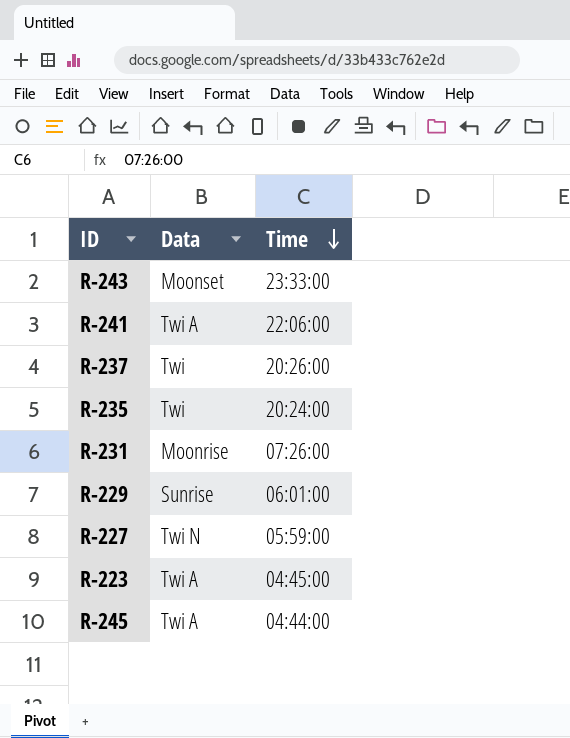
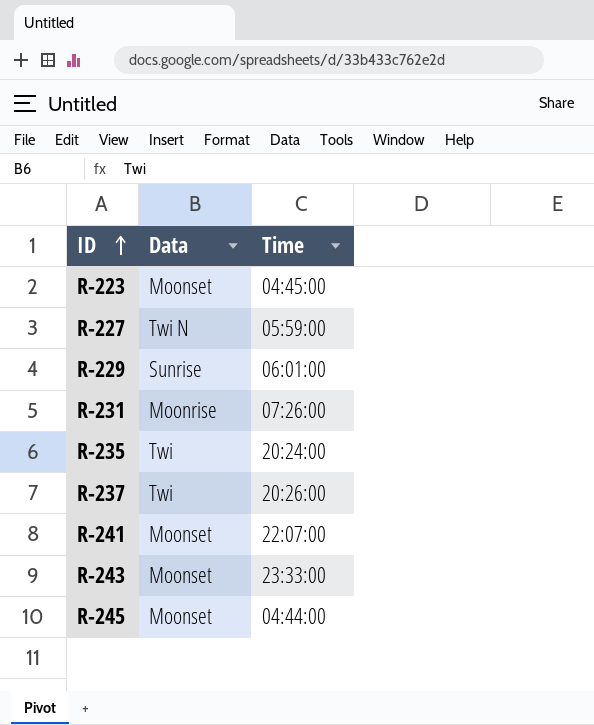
row order: Time descending -> ID ascending
R-223 | Data: Twi A -> Moonset
R-241 | Data: Twi A -> Moonset
R-241 | Time: 22:06:00 -> 22:07:00
R-245 | Data: Twi A -> Moonset

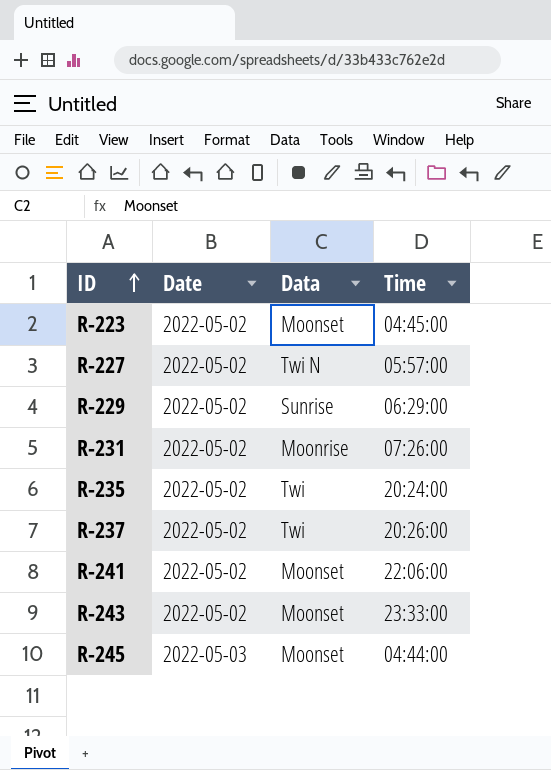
column Date | position: none -> 2
R-227 | Time: 05:59:00 -> 05:57:00
R-229 | Time: 06:01:00 -> 06:29:00
R-241 | Time: 22:07:00 -> 22:06:00

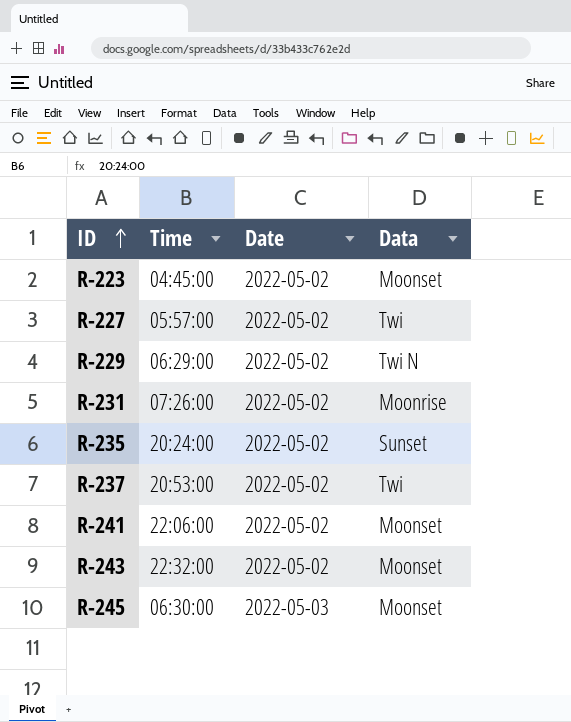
column Time | position: 4 -> 2
R-227 | Data: Twi N -> Twi
R-229 | Data: Sunrise -> Twi N
R-235 | Data: Twi -> Sunset
R-237 | Time: 20:26:00 -> 20:53:00
R-243 | Time: 23:33:00 -> 22:32:00
R-245 | Time: 04:44:00 -> 06:30:00

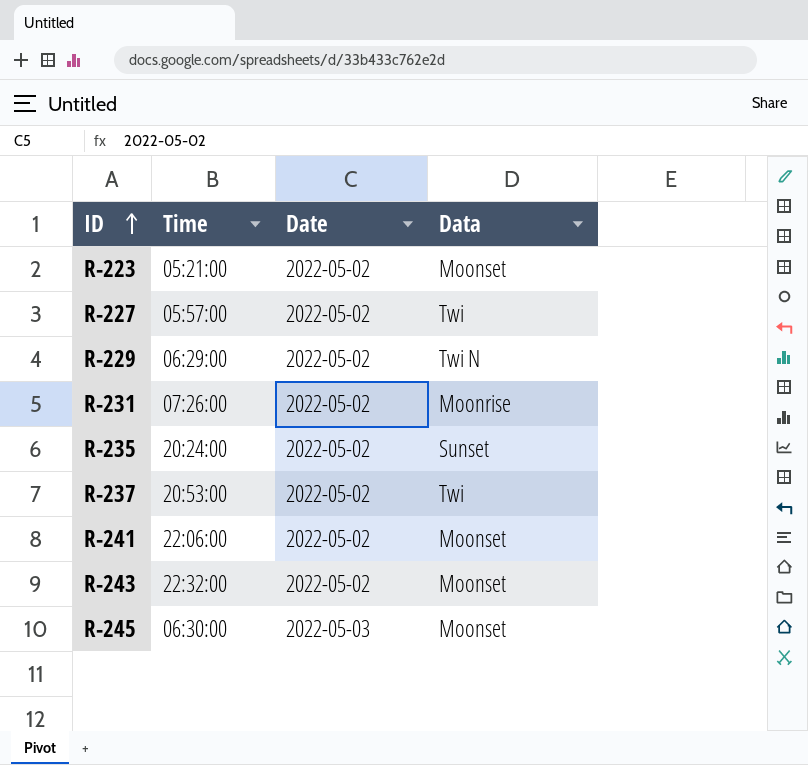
R-223 | Time: 04:45:00 -> 05:21:00

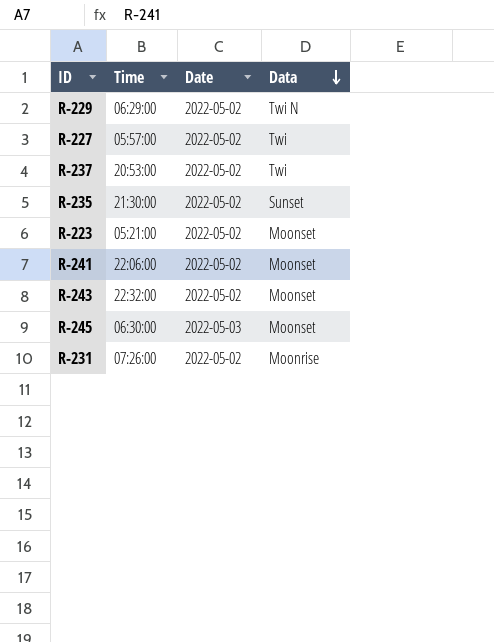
row order: ID ascending -> Data descending
R-235 | Time: 20:24:00 -> 21:30:00

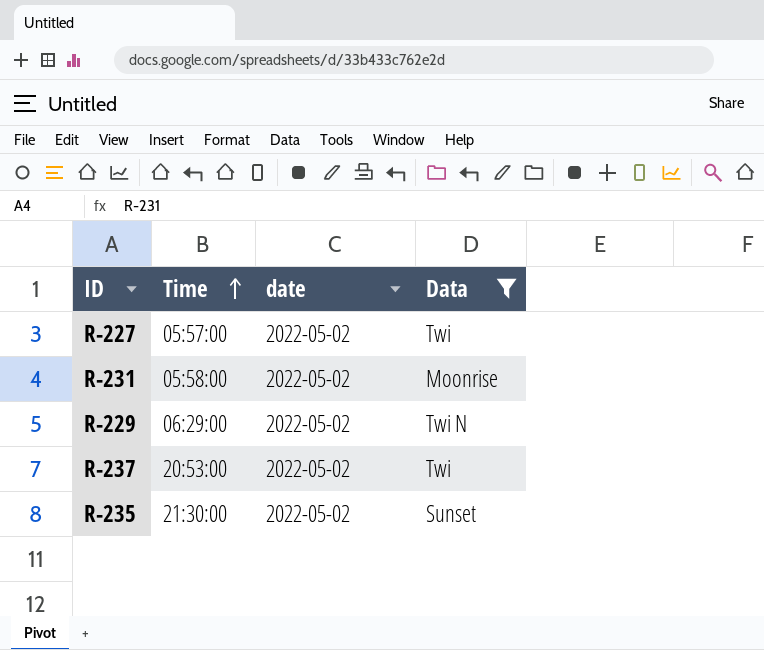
filter: none -> Data != Moonset
row order: Data descending -> Time ascending
column name: Date -> date
R-231 | Time: 07:26:00 -> 05:58:00

